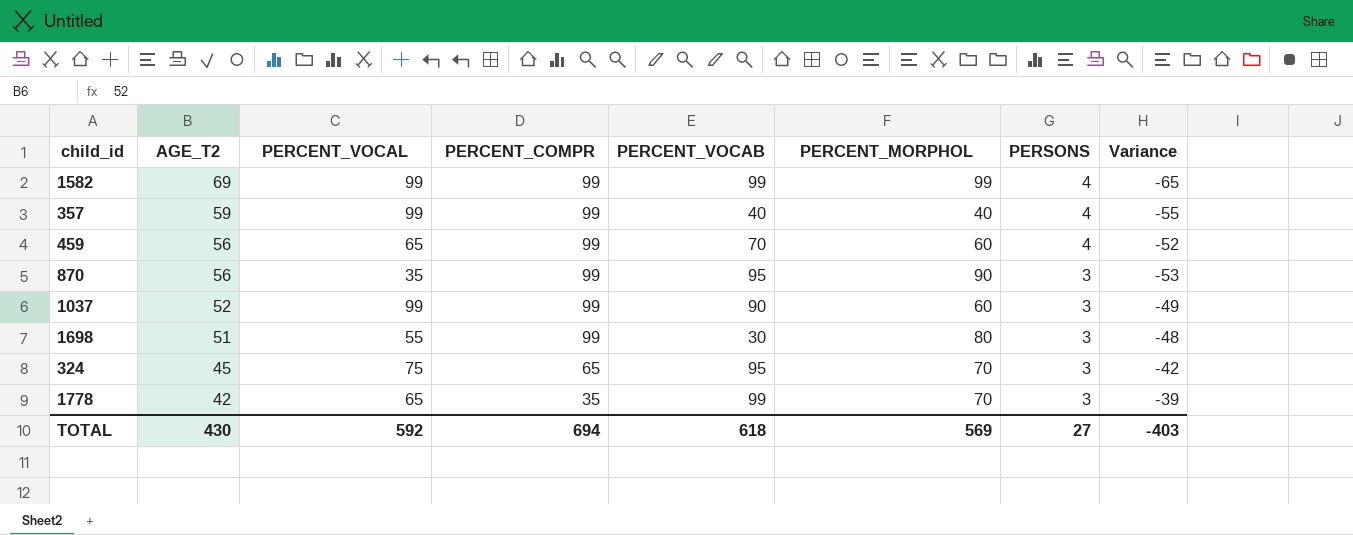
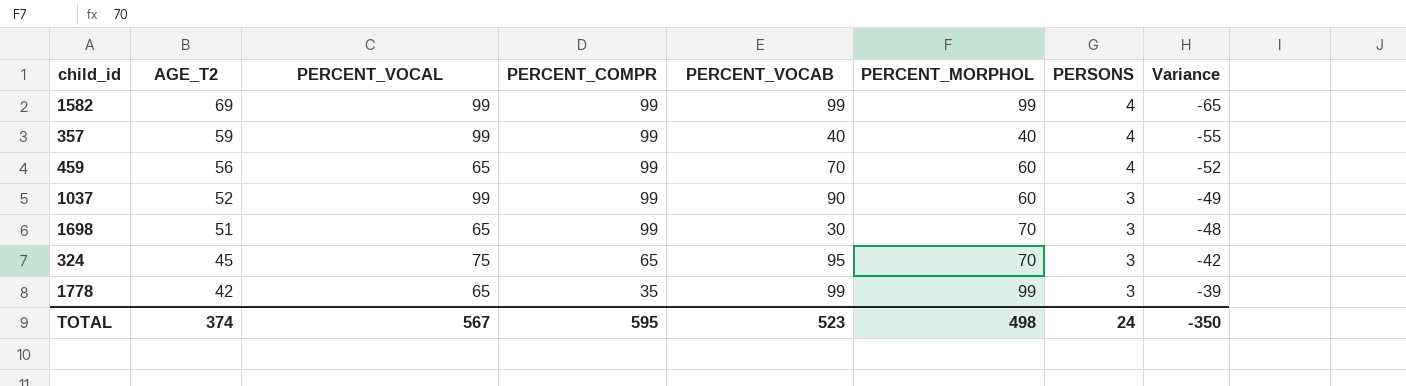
row 870: 56 | 35 | 99 | 95 | 90 | 3 | -53 -> none
1698 | PERCENT_VOCAL: 55 -> 65
1698 | PERCENT_MORPHOL: 80 -> 70
1778 | PERCENT_MORPHOL: 70 -> 99
TOTAL | AGE_T2: 430 -> 374
TOTAL | PERCENT_VOCAL: 592 -> 567
TOTAL | PERCENT_COMPR: 694 -> 595
TOTAL | PERCENT_VOCAB: 618 -> 523
TOTAL | PERCENT_MORPHOL: 569 -> 498
TOTAL | PERSONS: 27 -> 24
TOTAL | Variance: -403 -> -350

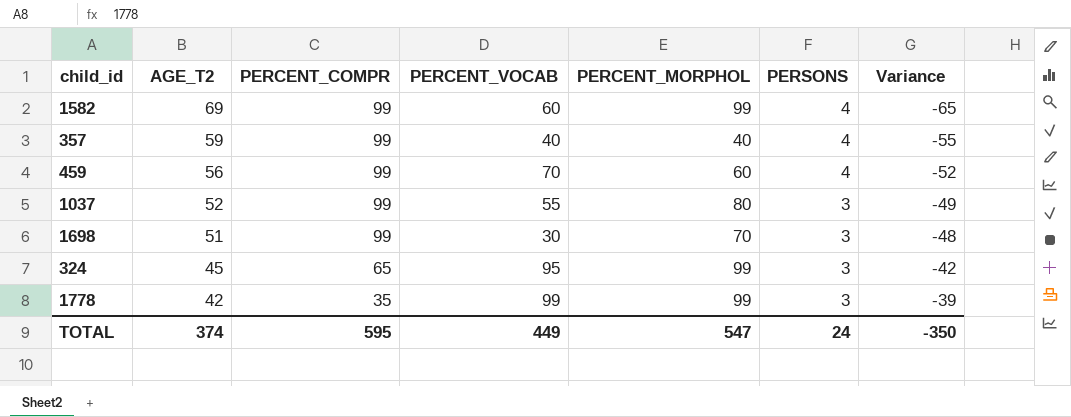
column PERCENT_VOCAL | position: 3 -> none
1582 | PERCENT_VOCAB: 99 -> 60
1037 | PERCENT_VOCAB: 90 -> 55
1037 | PERCENT_MORPHOL: 60 -> 80
324 | PERCENT_MORPHOL: 70 -> 99
TOTAL | PERCENT_VOCAB: 523 -> 449
TOTAL | PERCENT_MORPHOL: 498 -> 547

